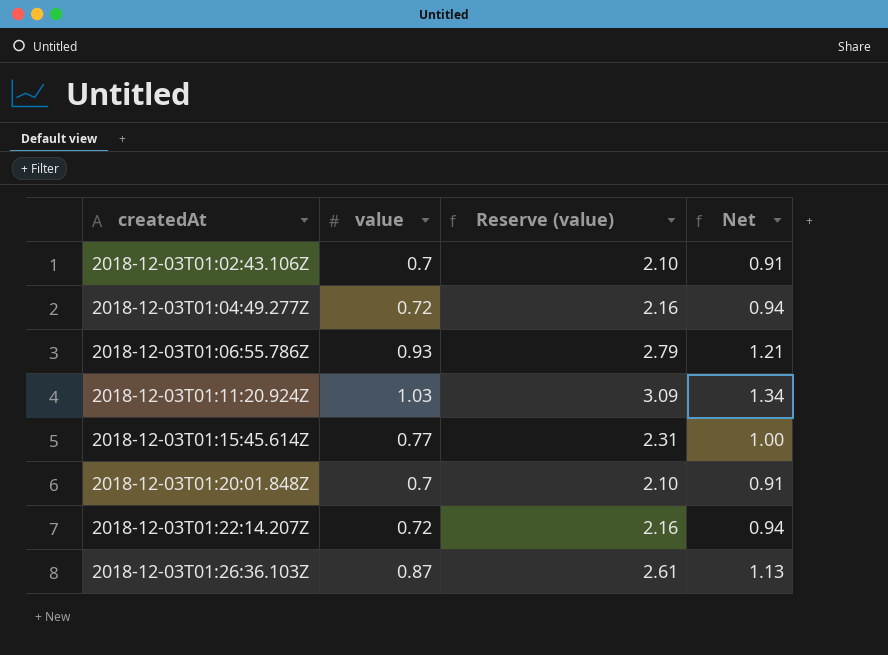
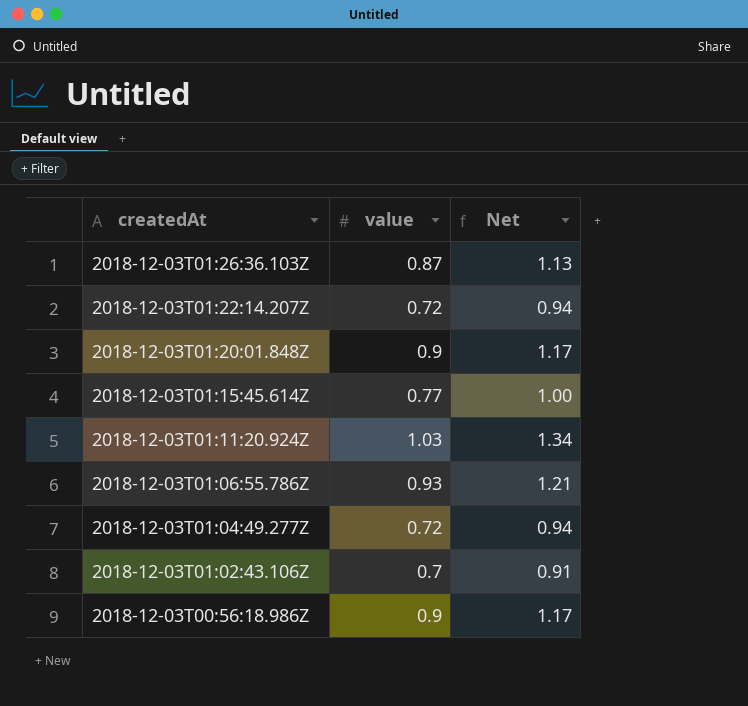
row order: createdAt ascending -> createdAt descending
column Reserve (value) | formula: [value] * 3 -> none
2018-12-03T01:20:01.848Z | value: 0.7 -> 0.9
2018-12-03T01:20:01.848Z | Net: 0.91 -> 1.17
row 2018-12-03T00:56:18.986Z: none -> 0.9 | 1.17

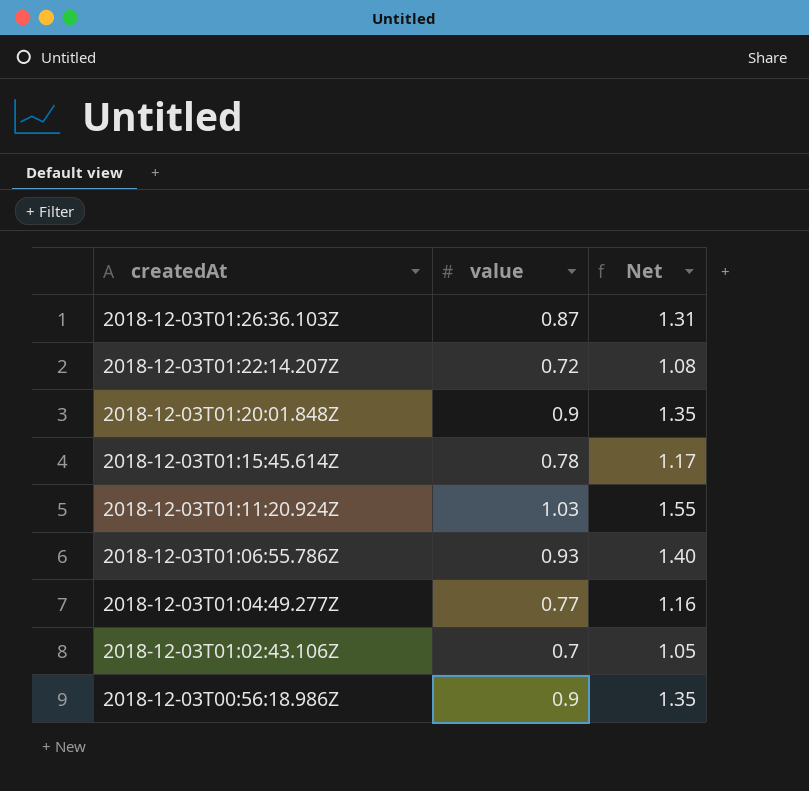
column Net | formula: [value] * 1.3 -> [value] * 1.5
2018-12-03T01:15:45.614Z | value: 0.77 -> 0.78
2018-12-03T01:04:49.277Z | value: 0.72 -> 0.77

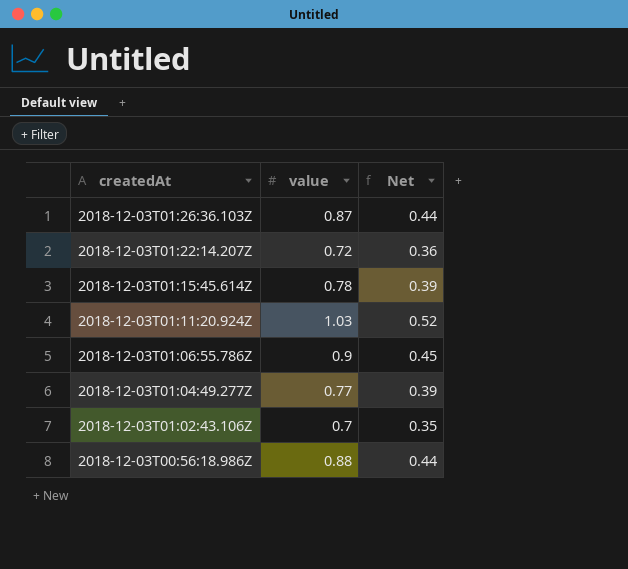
column Net | formula: [value] * 1.5 -> [value] * 0.5
row 2018-12-03T01:20:01.848Z: 0.9 | 1.35 -> none
2018-12-03T01:06:55.786Z | value: 0.93 -> 0.9
2018-12-03T00:56:18.986Z | value: 0.9 -> 0.88

